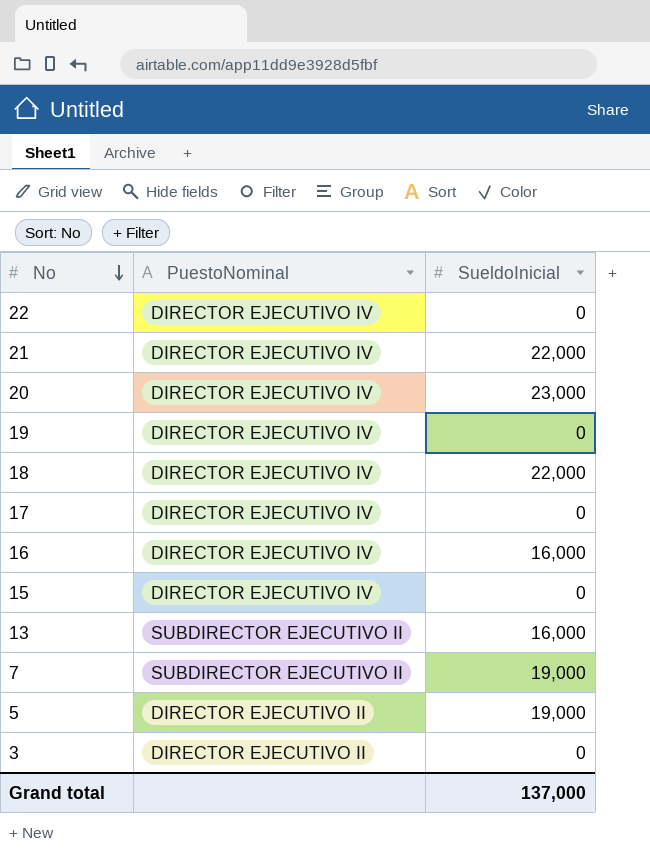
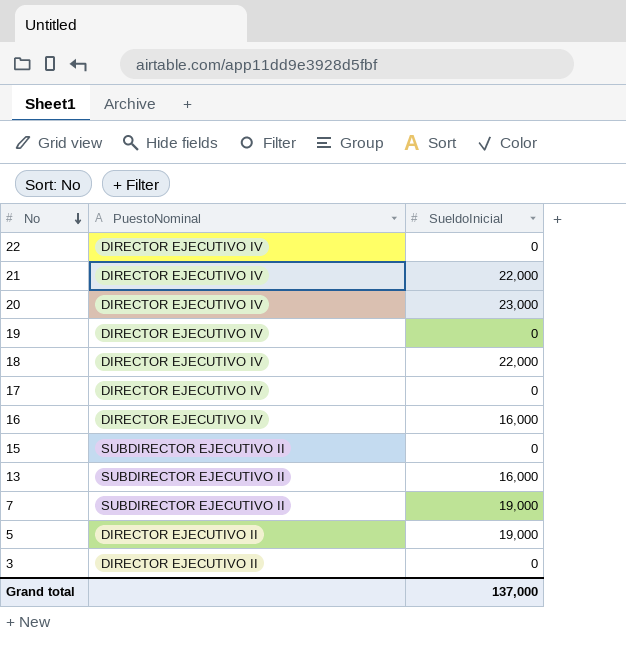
15 | PuestoNominal: DIRECTOR EJECUTIVO IV -> SUBDIRECTOR EJECUTIVO II

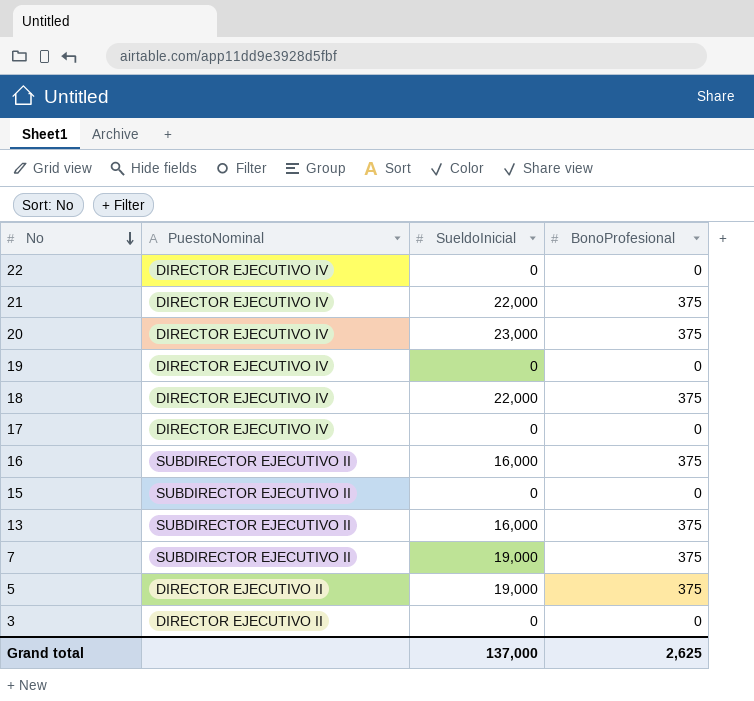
column BonoProfesional | position: none -> 4
16 | PuestoNominal: DIRECTOR EJECUTIVO IV -> SUBDIRECTOR EJECUTIVO II

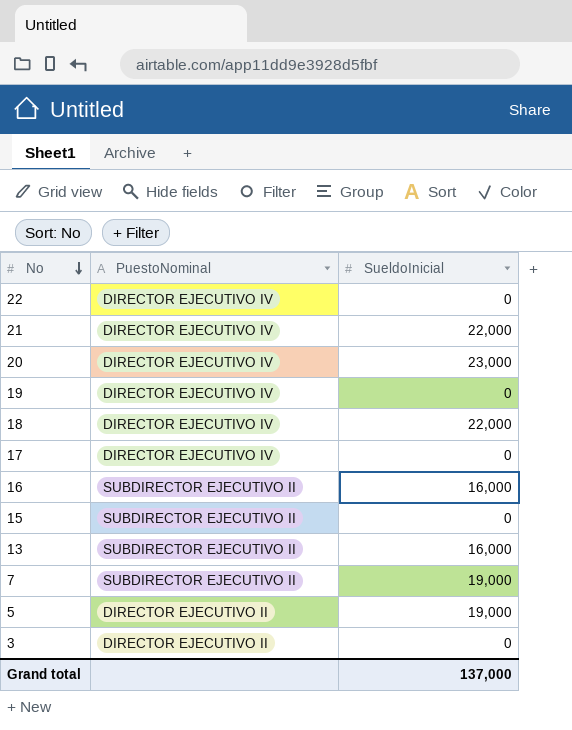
column BonoProfesional | position: 4 -> none

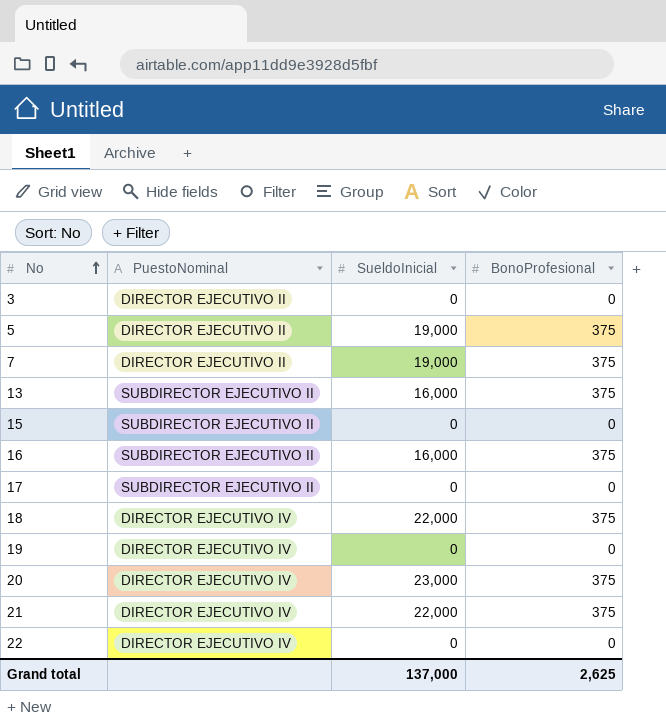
row order: No descending -> No ascending
column BonoProfesional | position: none -> 4
7 | PuestoNominal: SUBDIRECTOR EJECUTIVO II -> DIRECTOR EJECUTIVO II
17 | PuestoNominal: DIRECTOR EJECUTIVO IV -> SUBDIRECTOR EJECUTIVO II

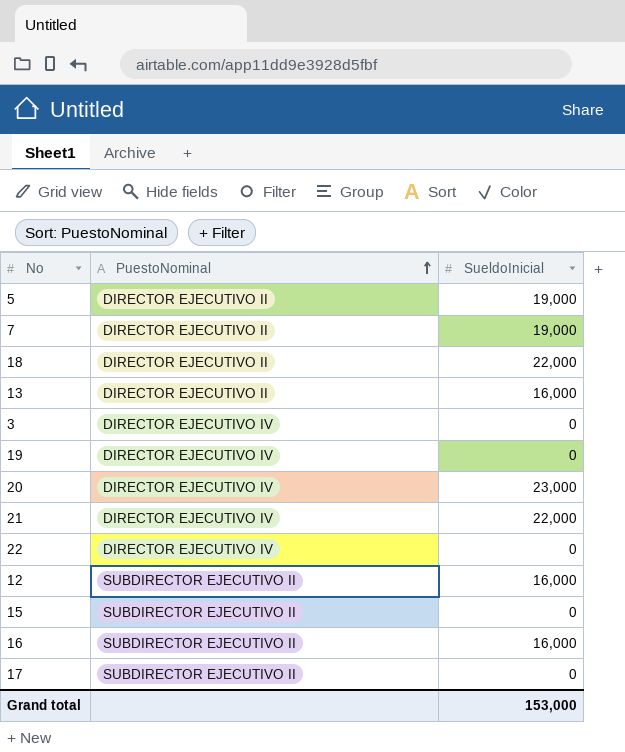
row order: No ascending -> PuestoNominal ascending
column BonoProfesional | position: 4 -> none
18 | PuestoNominal: DIRECTOR EJECUTIVO IV -> DIRECTOR EJECUTIVO II
13 | PuestoNominal: SUBDIRECTOR EJECUTIVO II -> DIRECTOR EJECUTIVO II
3 | PuestoNominal: DIRECTOR EJECUTIVO II -> DIRECTOR EJECUTIVO IV
row 12: none -> SUBDIRECTOR EJECUTIVO II | 16,000
Grand total | SueldoInicial: 137,000 -> 153,000

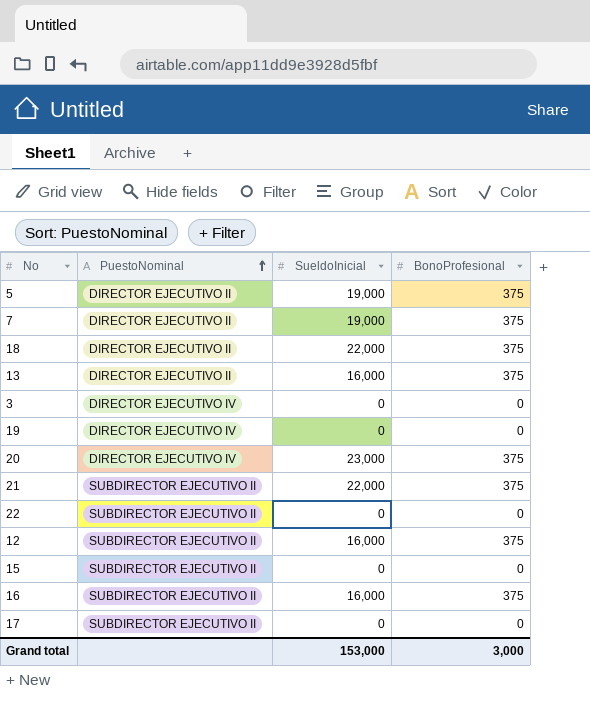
column BonoProfesional | position: none -> 4
21 | PuestoNominal: DIRECTOR EJECUTIVO IV -> SUBDIRECTOR EJECUTIVO II
22 | PuestoNominal: DIRECTOR EJECUTIVO IV -> SUBDIRECTOR EJECUTIVO II

